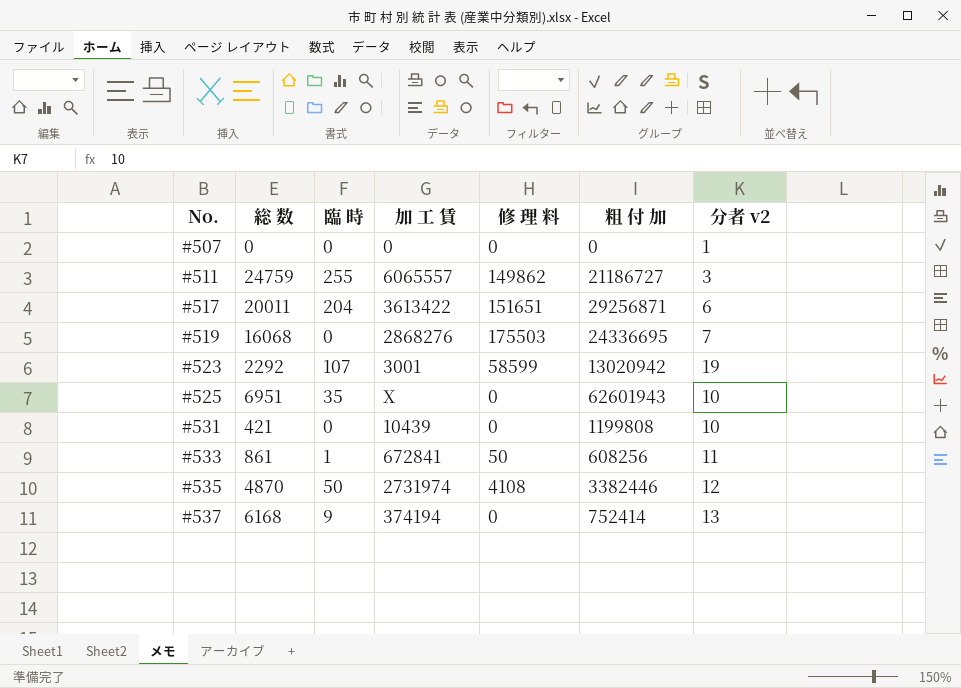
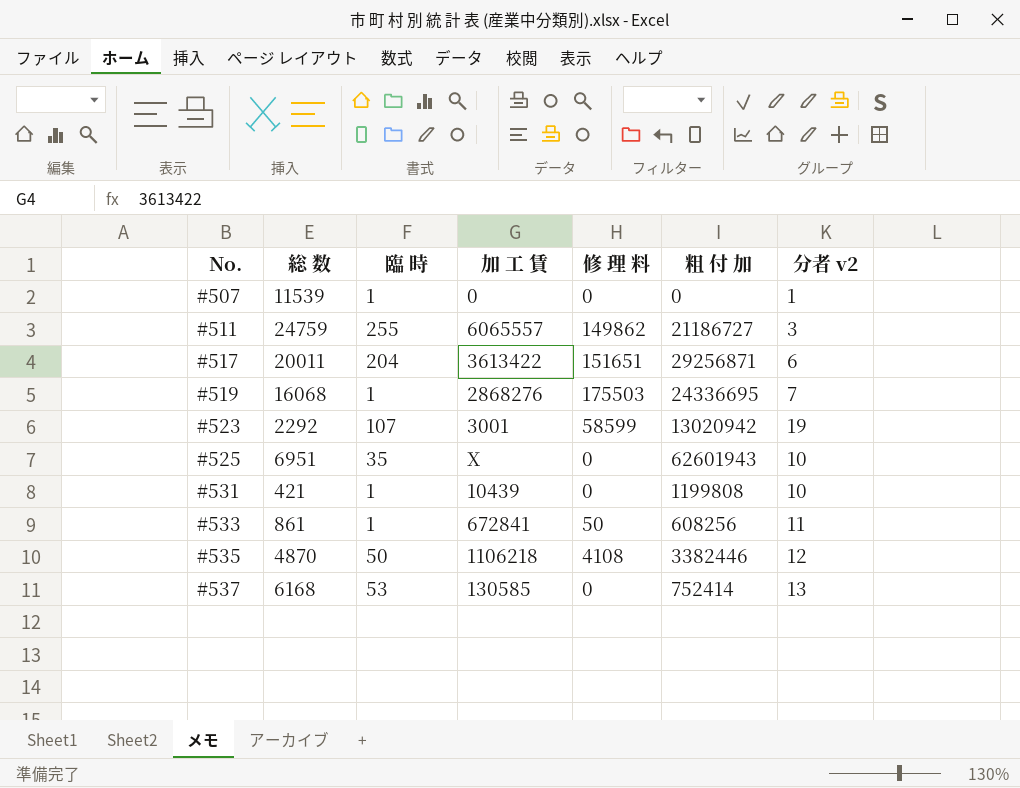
#507 | 総 数: 0 -> 11539
#507 | 臨 時: 0 -> 1
#519 | 臨 時: 0 -> 1
#531 | 臨 時: 0 -> 1
#535 | 加 工 賃: 2731974 -> 1106218
#537 | 臨 時: 9 -> 53
#537 | 加 工 賃: 374194 -> 130585

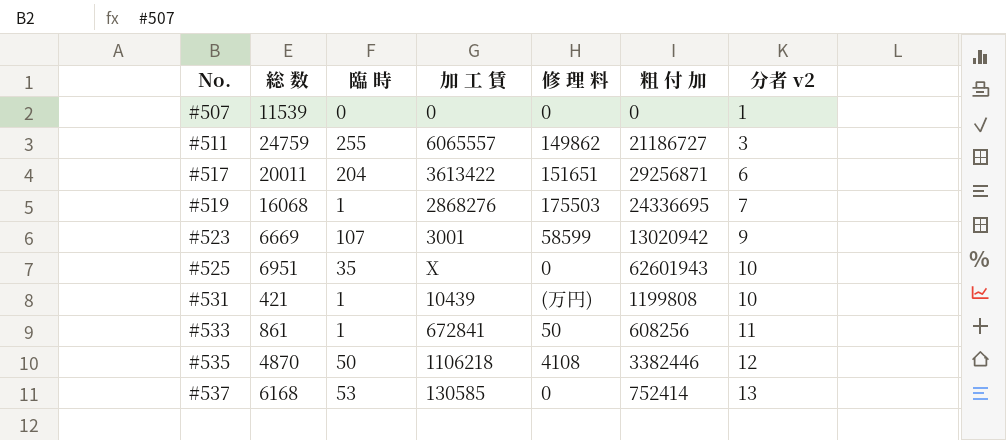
#507 | 臨 時: 1 -> 0
#523 | 総 数: 2292 -> 6669
#523 | 分者 v2: 19 -> 9
#531 | 修 理 料: 0 -> (万円)

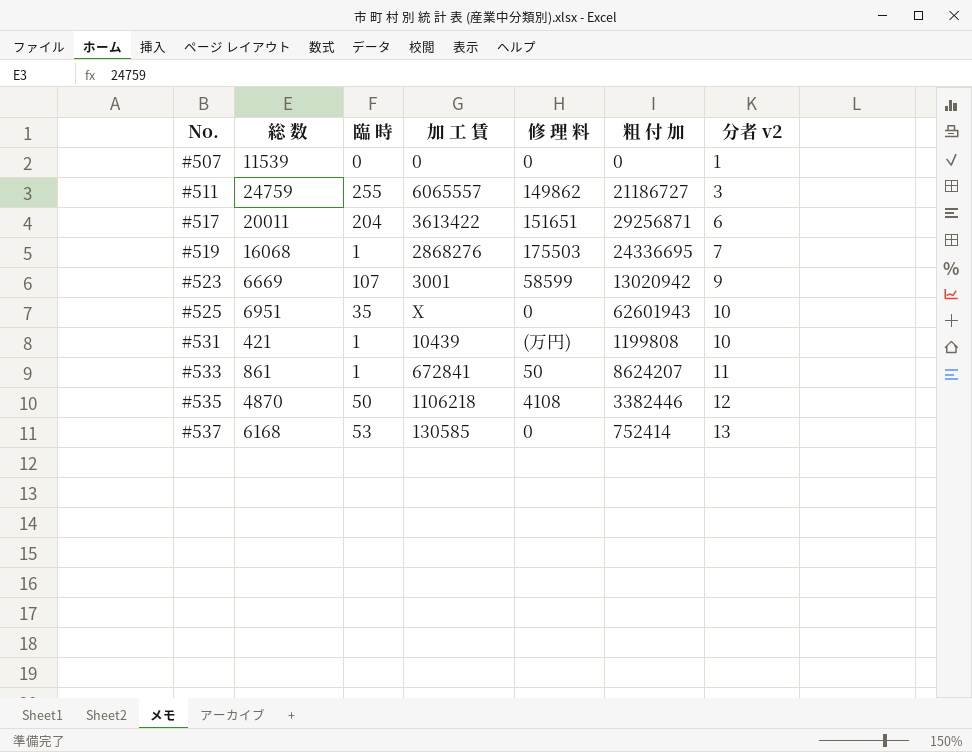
#533 | 粗 付 加: 608256 -> 8624207

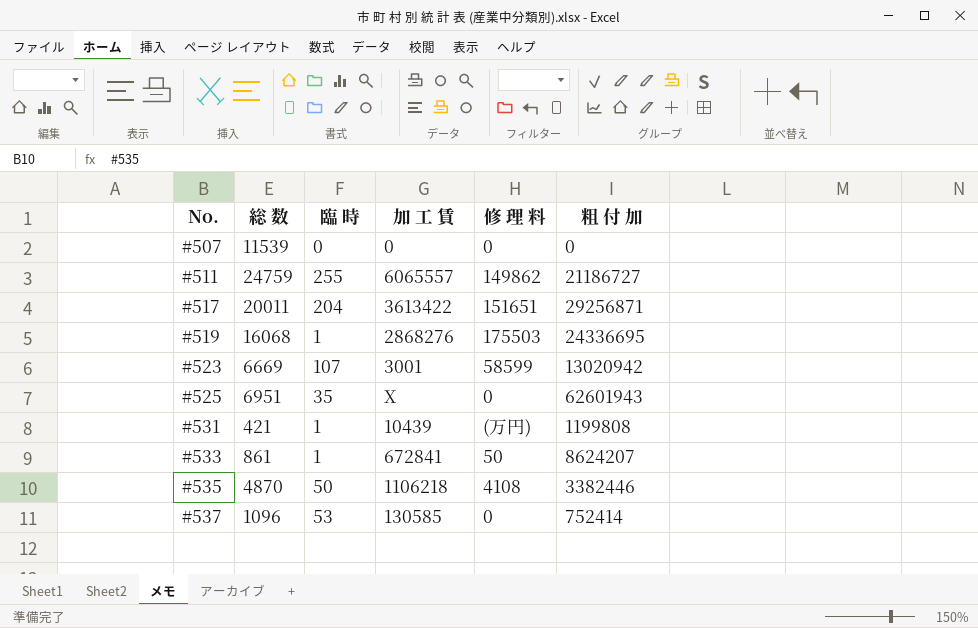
column 分者 v2 | position: 7 -> none
#537 | 総 数: 6168 -> 1096

